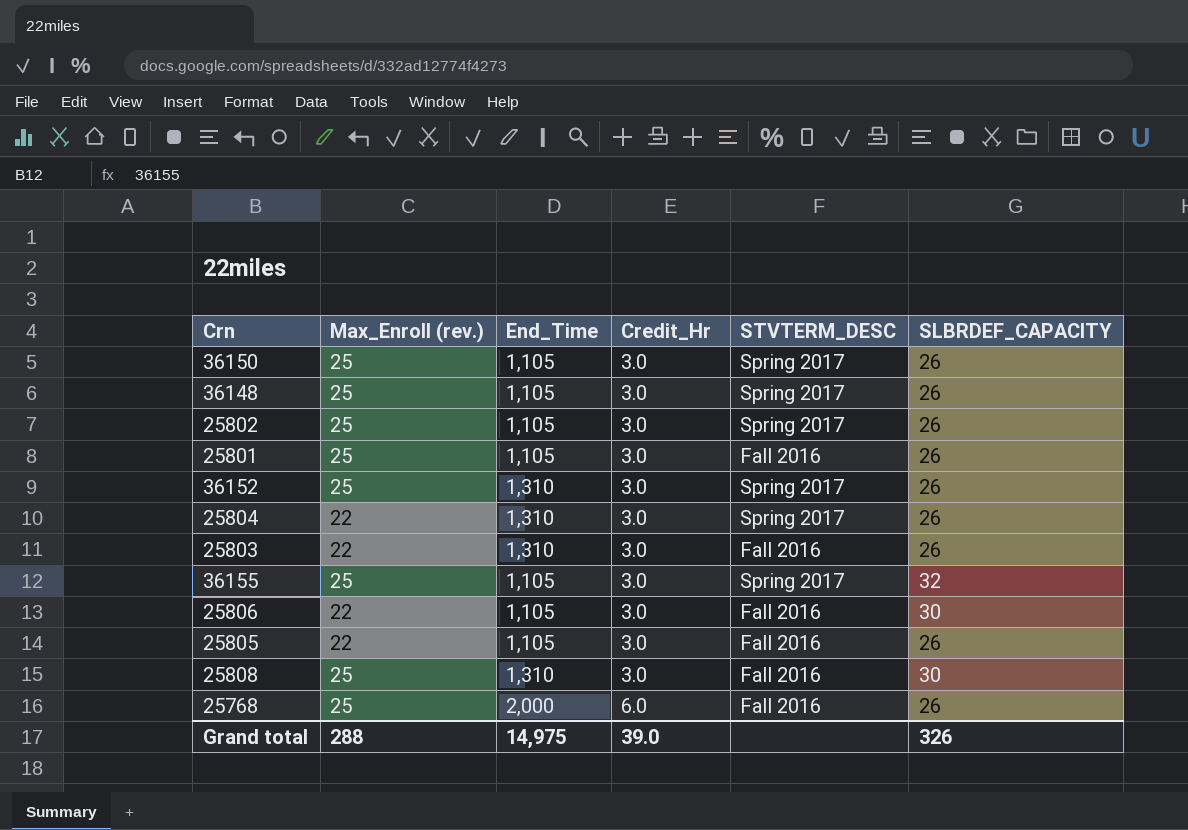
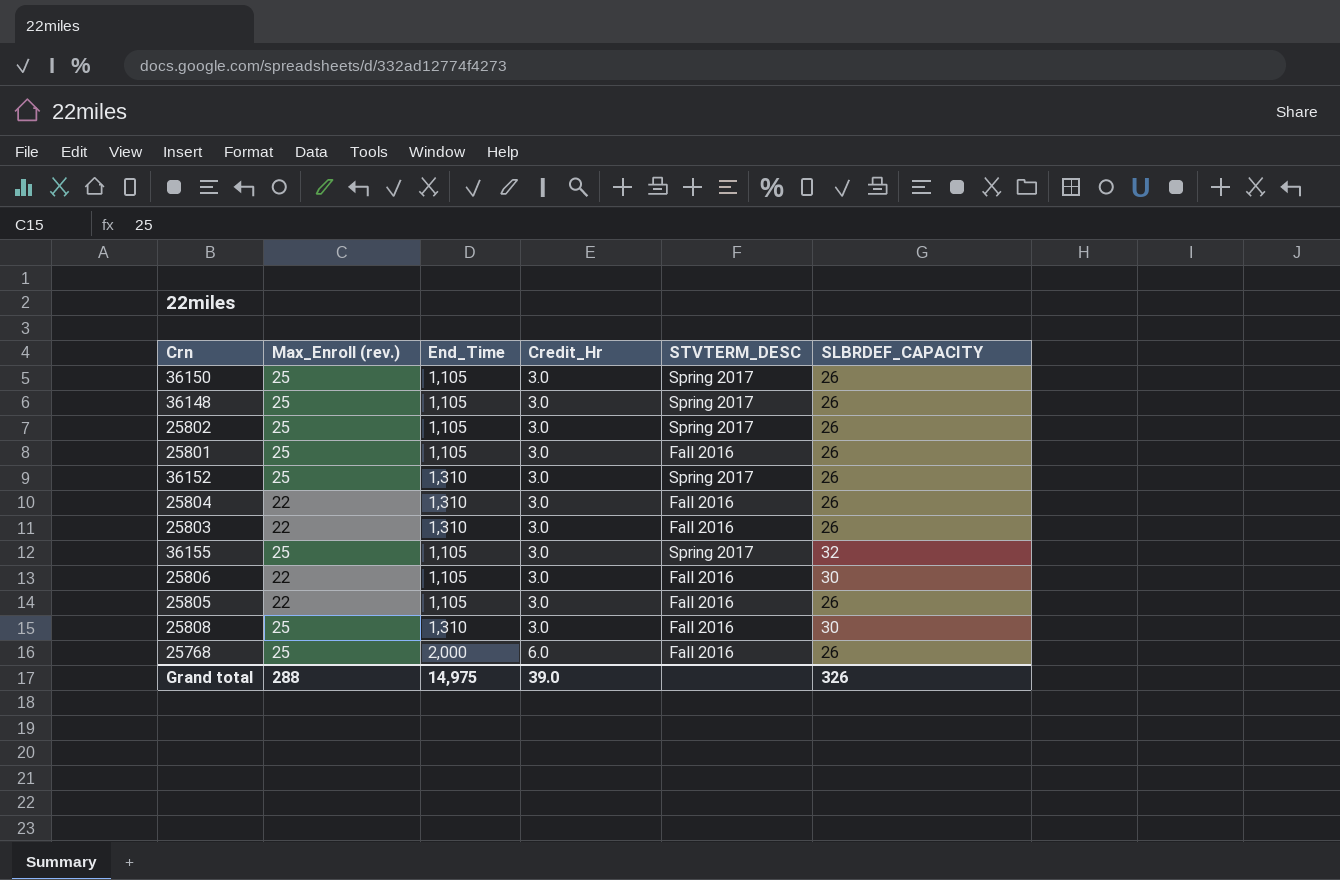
25804 | STVTERM_DESC: Spring 2017 -> Fall 2016

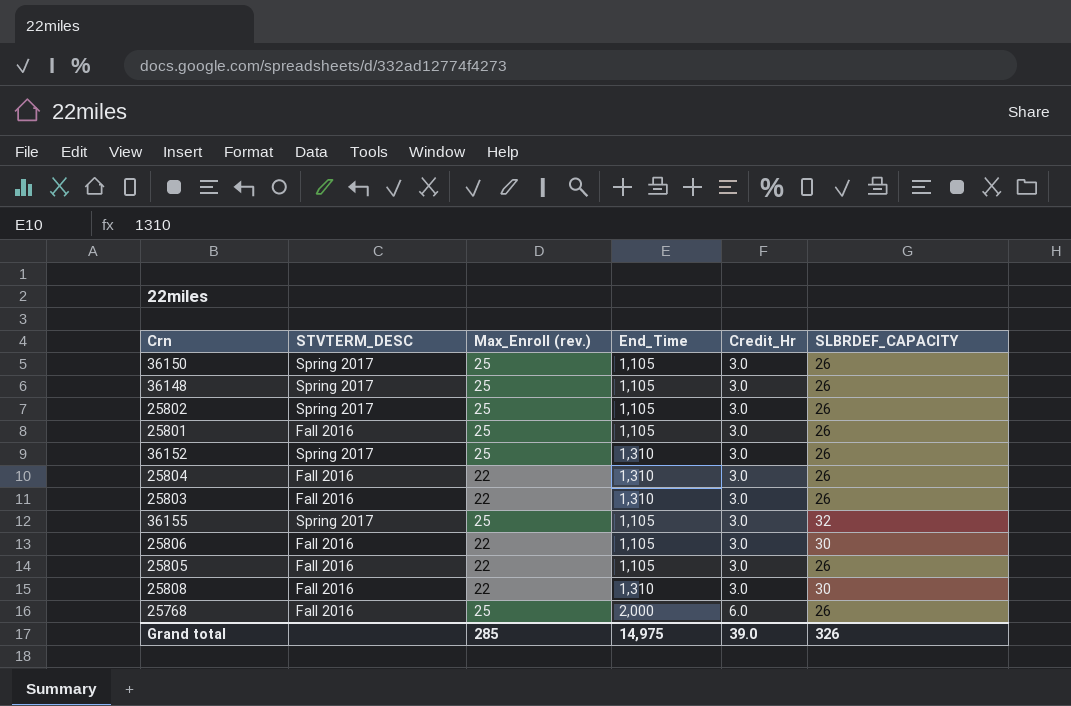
column STVTERM_DESC | position: 5 -> 2
25808 | Max_Enroll (rev.): 25 -> 22
Grand total | Max_Enroll (rev.): 288 -> 285

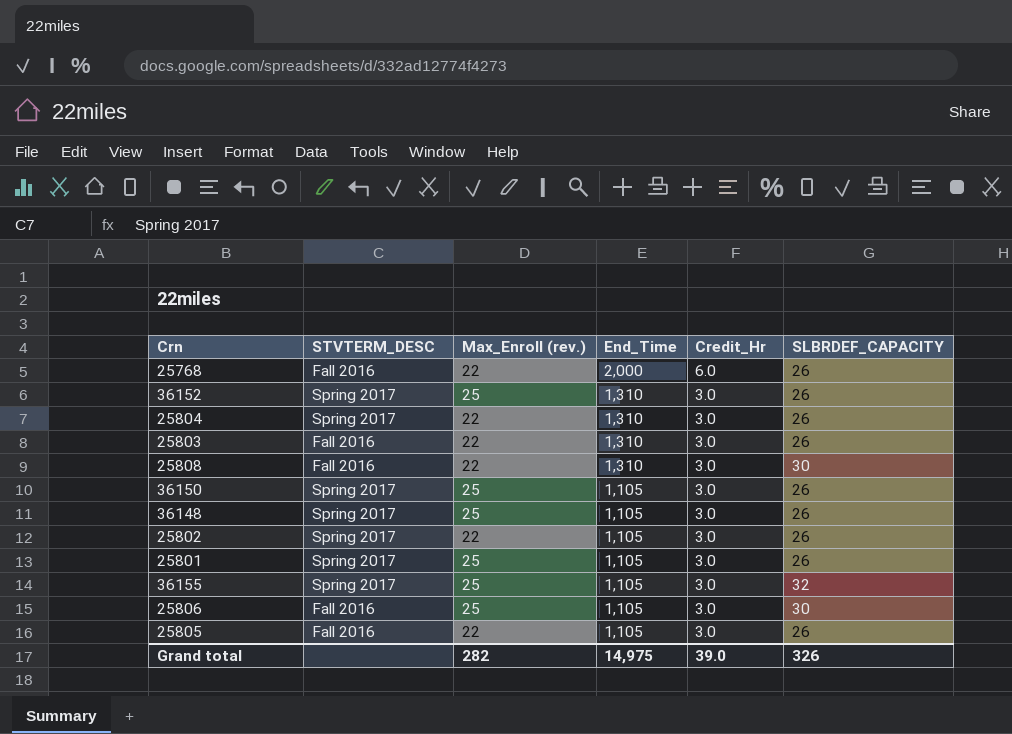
row order: Credit_Hr ascending -> End_Time descending
25768 | Max_Enroll (rev.): 25 -> 22
25804 | STVTERM_DESC: Fall 2016 -> Spring 2017
25802 | Max_Enroll (rev.): 25 -> 22
25801 | STVTERM_DESC: Fall 2016 -> Spring 2017
25806 | Max_Enroll (rev.): 22 -> 25
Grand total | Max_Enroll (rev.): 285 -> 282

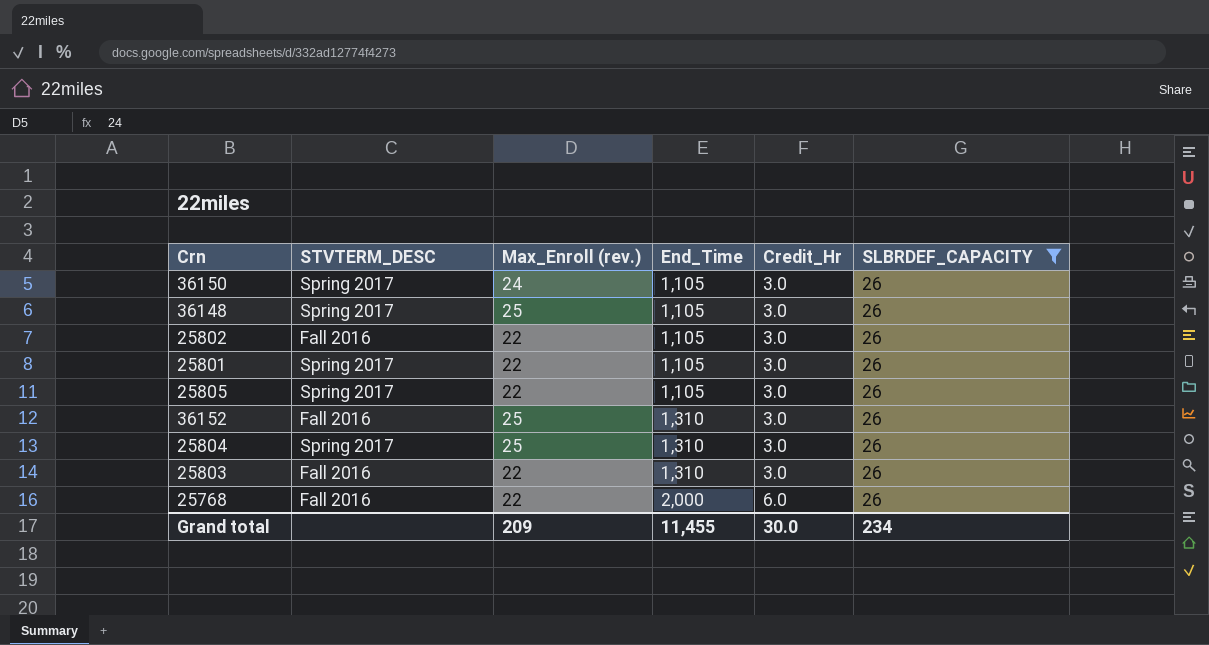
filter: none -> SLBRDEF_CAPACITY = 26
row order: End_Time descending -> End_Time ascending
36150 | Max_Enroll (rev.): 25 -> 24
25802 | STVTERM_DESC: Spring 2017 -> Fall 2016
25801 | Max_Enroll (rev.): 25 -> 22
25805 | STVTERM_DESC: Fall 2016 -> Spring 2017
36152 | STVTERM_DESC: Spring 2017 -> Fall 2016
25804 | Max_Enroll (rev.): 22 -> 25
Grand total | Max_Enroll (rev.): 282 -> 209
Grand total | End_Time: 14,975 -> 11,455
Grand total | Credit_Hr: 39.0 -> 30.0
Grand total | SLBRDEF_CAPACITY: 326 -> 234

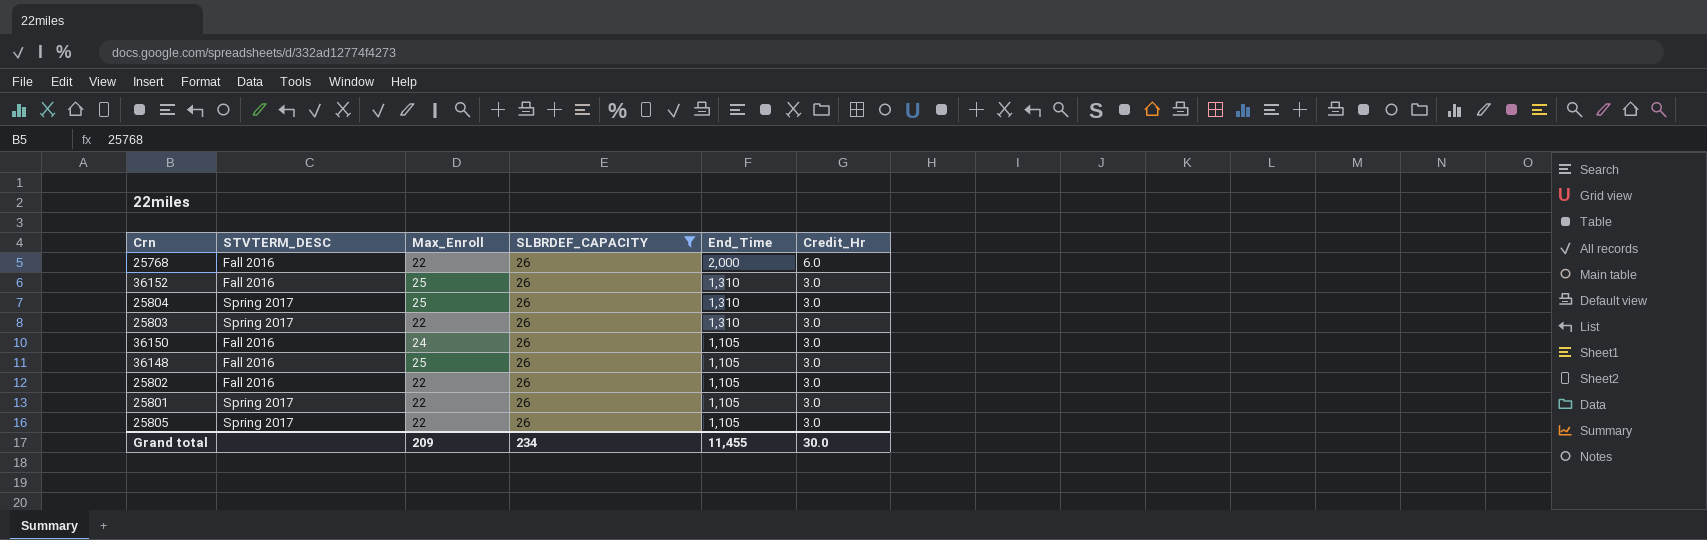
row order: End_Time ascending -> End_Time descending
column name: Max_Enroll (rev.) -> Max_Enroll
column SLBRDEF_CAPACITY | position: 6 -> 4
25803 | STVTERM_DESC: Fall 2016 -> Spring 2017
36150 | STVTERM_DESC: Spring 2017 -> Fall 2016
36148 | STVTERM_DESC: Spring 2017 -> Fall 2016

